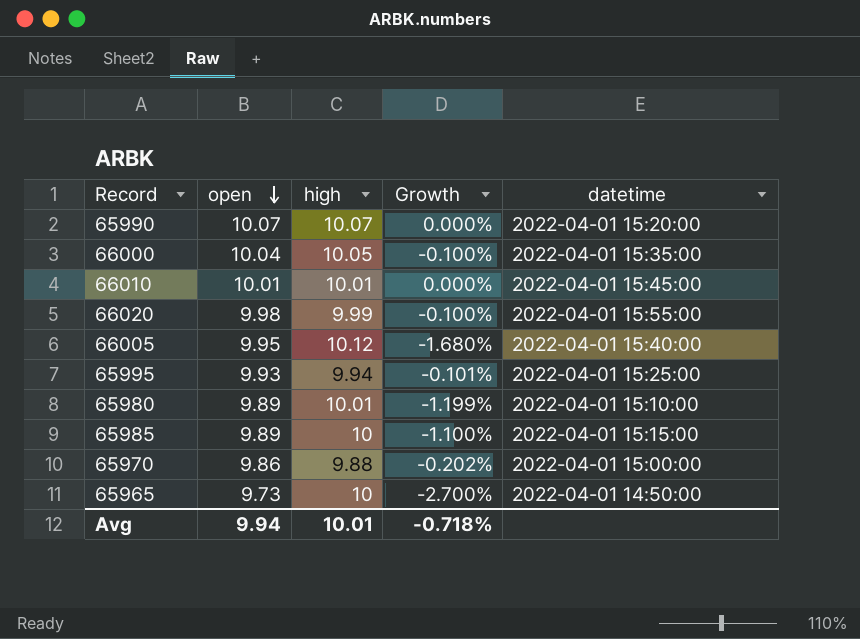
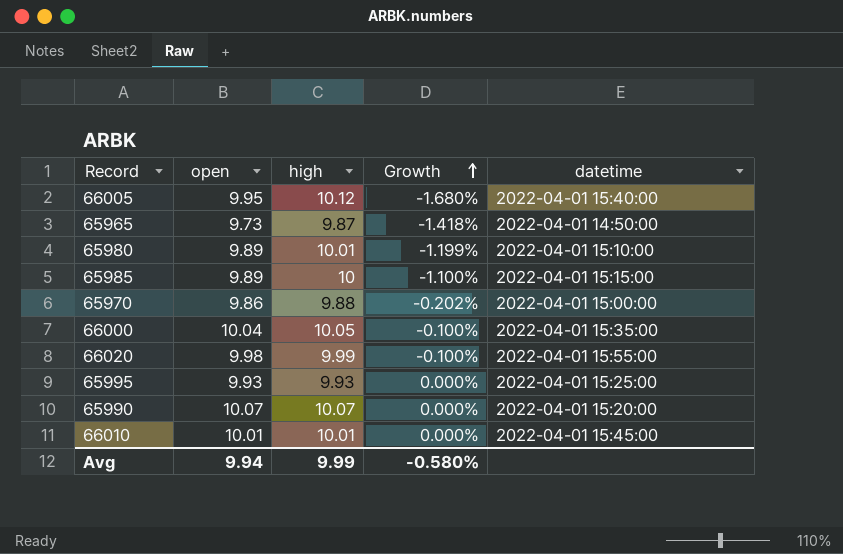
row order: open descending -> Growth ascending
65965 | high: 10 -> 9.87
65965 | Growth: -2.700% -> -1.418%
65995 | high: 9.94 -> 9.93
65995 | Growth: -0.101% -> 0.000%
Avg | high: 10.01 -> 9.99
Avg | Growth: -0.718% -> -0.580%

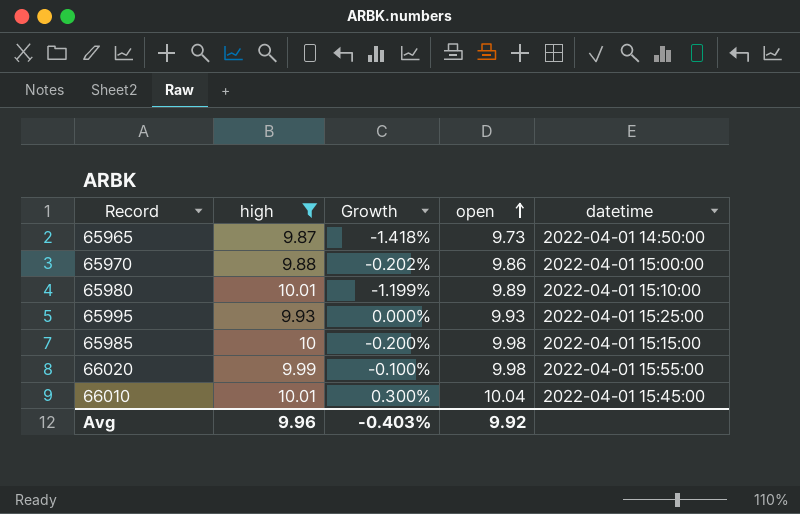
filter: none -> high <= 10.01
row order: Growth ascending -> open ascending
column open | position: 2 -> 4
65985 | Growth: -1.100% -> -0.200%
65985 | open: 9.89 -> 9.98
66010 | Growth: 0.000% -> 0.300%
66010 | open: 10.01 -> 10.04
Avg | high: 9.99 -> 9.96
Avg | Growth: -0.580% -> -0.403%
Avg | open: 9.94 -> 9.92

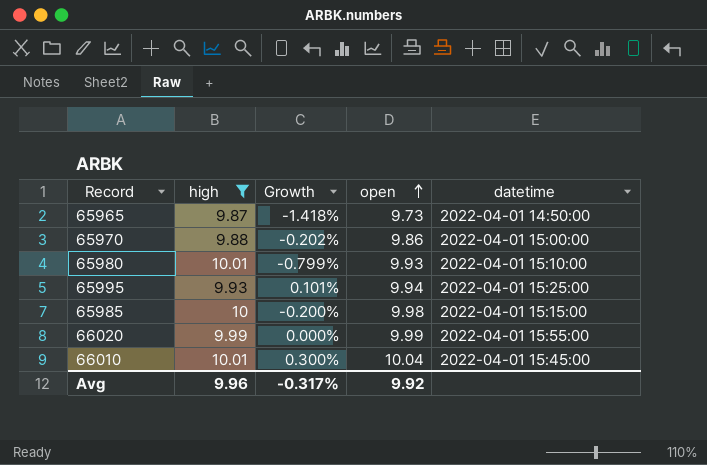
65980 | Growth: -1.199% -> -0.799%
65980 | open: 9.89 -> 9.93
65995 | Growth: 0.000% -> 0.101%
65995 | open: 9.93 -> 9.94
66020 | Growth: -0.100% -> 0.000%
66020 | open: 9.98 -> 9.99
Avg | Growth: -0.403% -> -0.317%

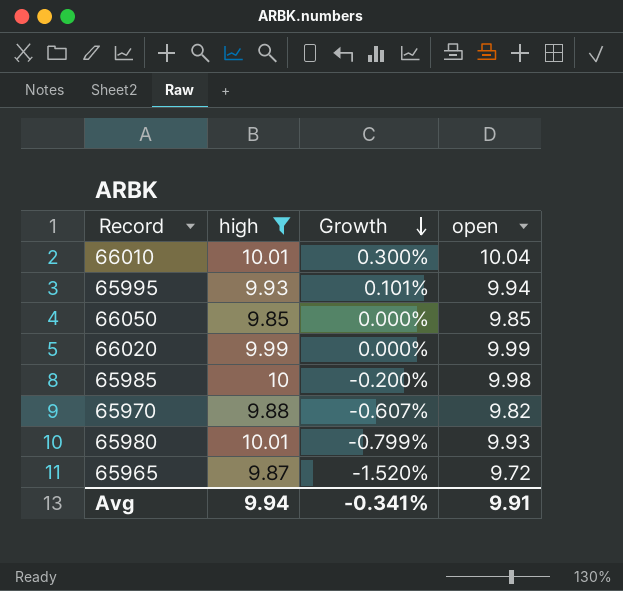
row order: open ascending -> Growth descending
column datetime | position: 5 -> none
row 66050: none -> 9.85 | 0.000% | 9.85
65970 | Growth: -0.202% -> -0.607%
65970 | open: 9.86 -> 9.82
65965 | Growth: -1.418% -> -1.520%
65965 | open: 9.73 -> 9.72
Avg | high: 9.96 -> 9.94
Avg | Growth: -0.317% -> -0.341%
Avg | open: 9.92 -> 9.91

